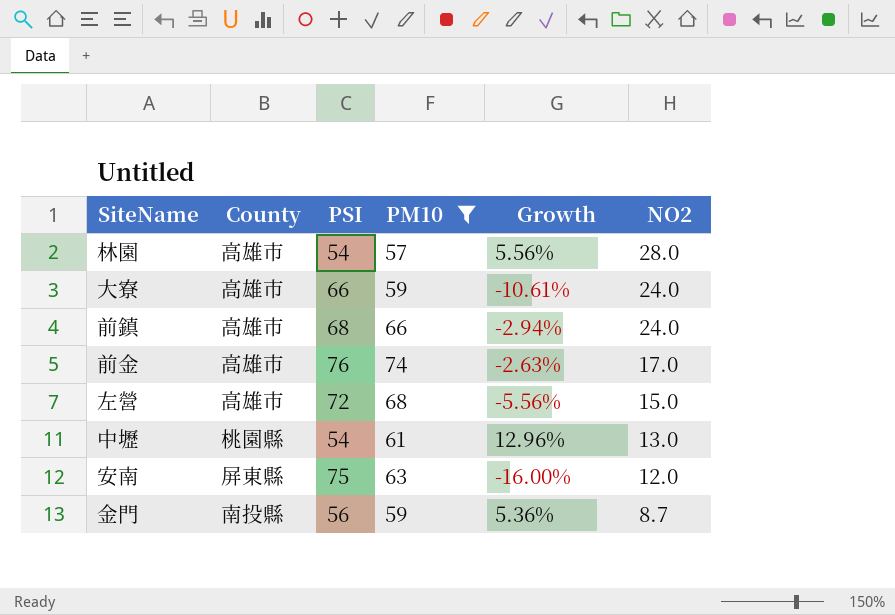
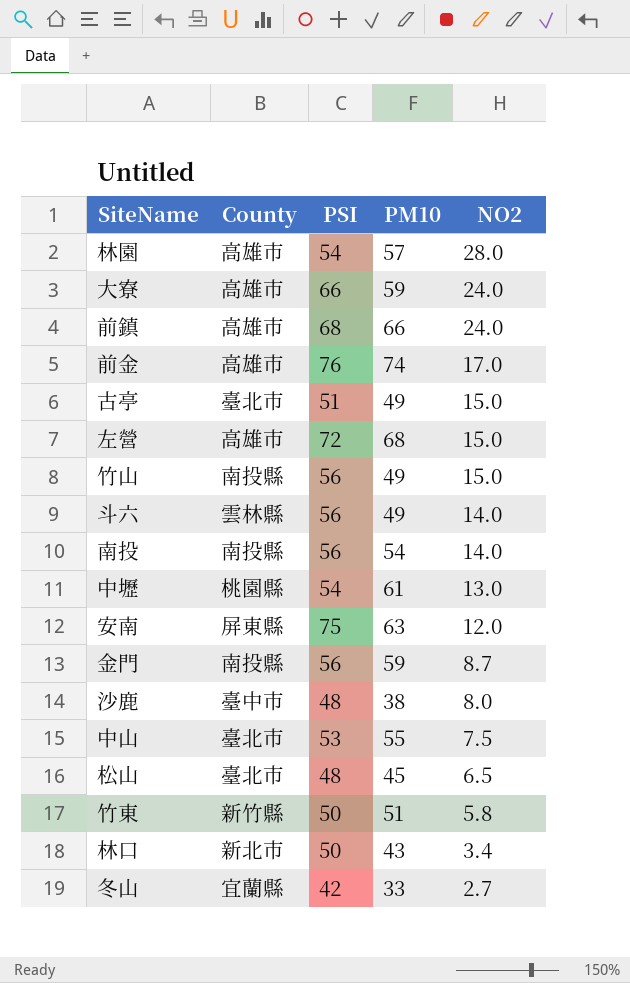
filter: PM10 >= 57 -> none
column Growth | formula: ([PM10] - [PSI]) / [PSI] -> none

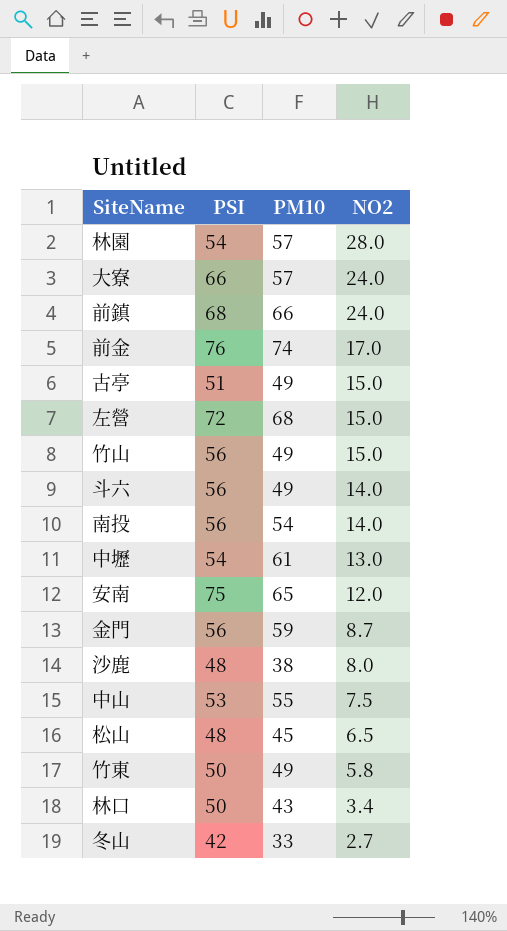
column County | position: 2 -> none
大寮 | PM10: 59 -> 57
安南 | PM10: 63 -> 65
竹東 | PM10: 51 -> 49

